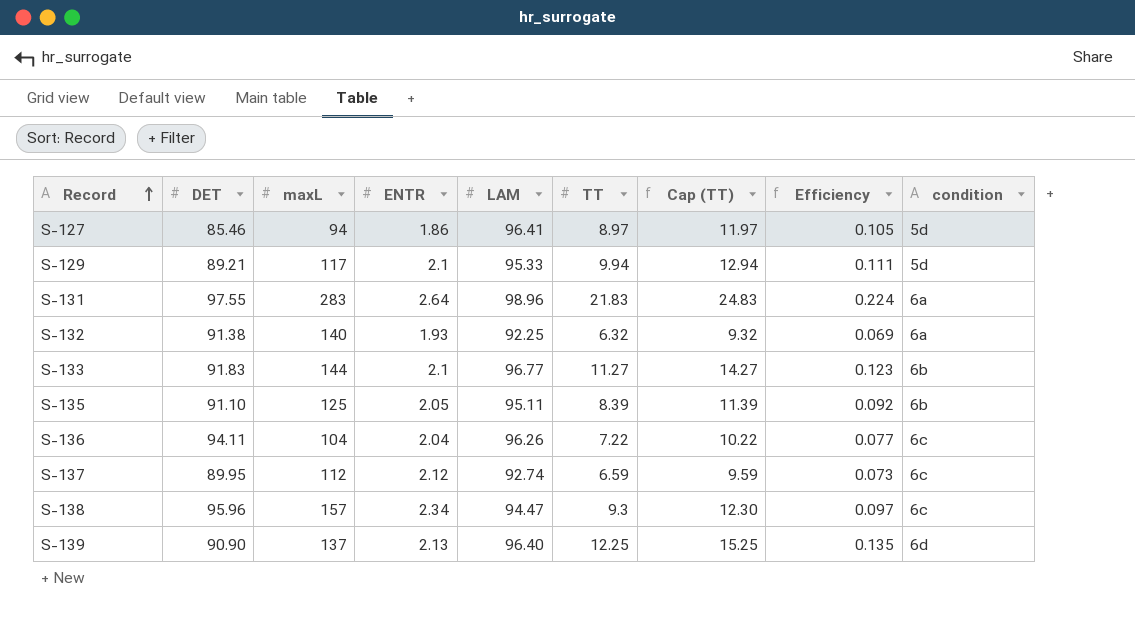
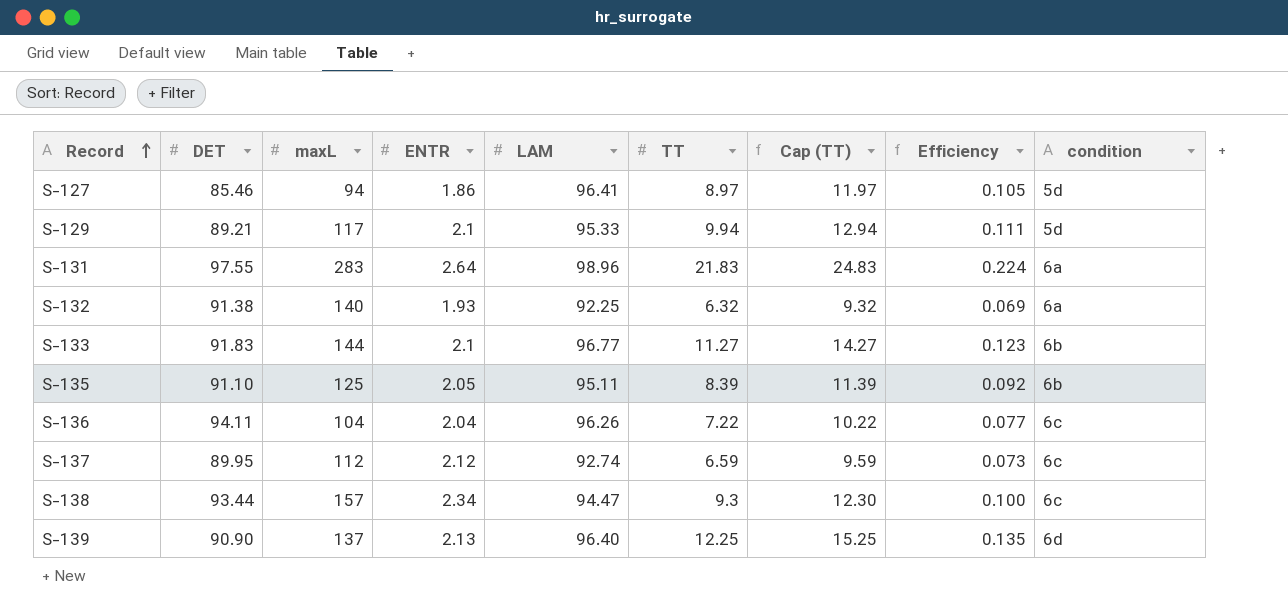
S-138 | DET: 95.96 -> 93.44
S-138 | Efficiency: 0.097 -> 0.100

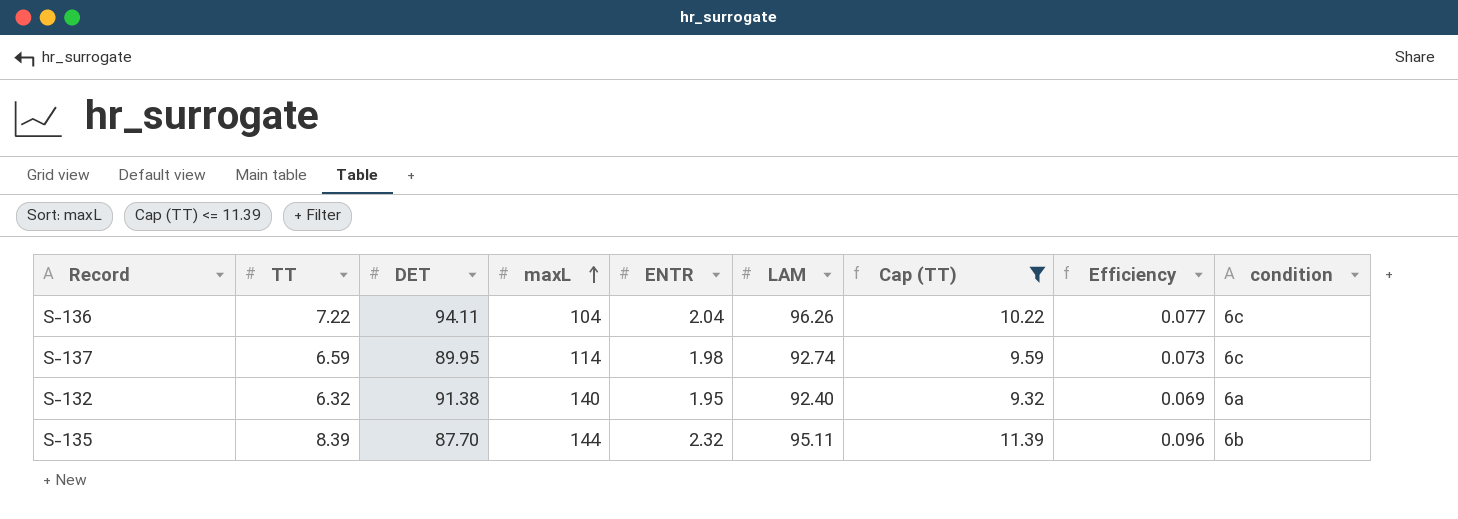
filter: none -> Cap (TT) <= 11.39
row order: Record ascending -> maxL ascending
column TT | position: 6 -> 2
S-137 | maxL: 112 -> 114
S-137 | ENTR: 2.12 -> 1.98
S-132 | ENTR: 1.93 -> 1.95
S-132 | LAM: 92.25 -> 92.40
S-135 | DET: 91.10 -> 87.70
S-135 | maxL: 125 -> 144
S-135 | ENTR: 2.05 -> 2.32
S-135 | Efficiency: 0.092 -> 0.096

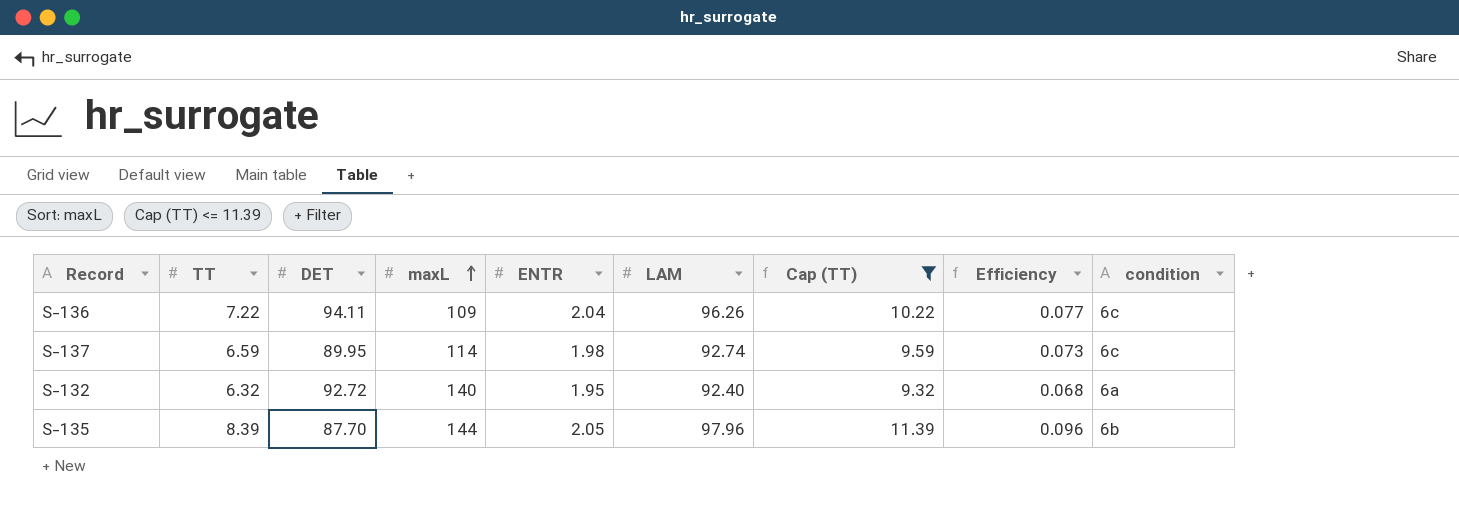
S-136 | maxL: 104 -> 109
S-132 | DET: 91.38 -> 92.72
S-132 | Efficiency: 0.069 -> 0.068
S-135 | ENTR: 2.32 -> 2.05
S-135 | LAM: 95.11 -> 97.96

